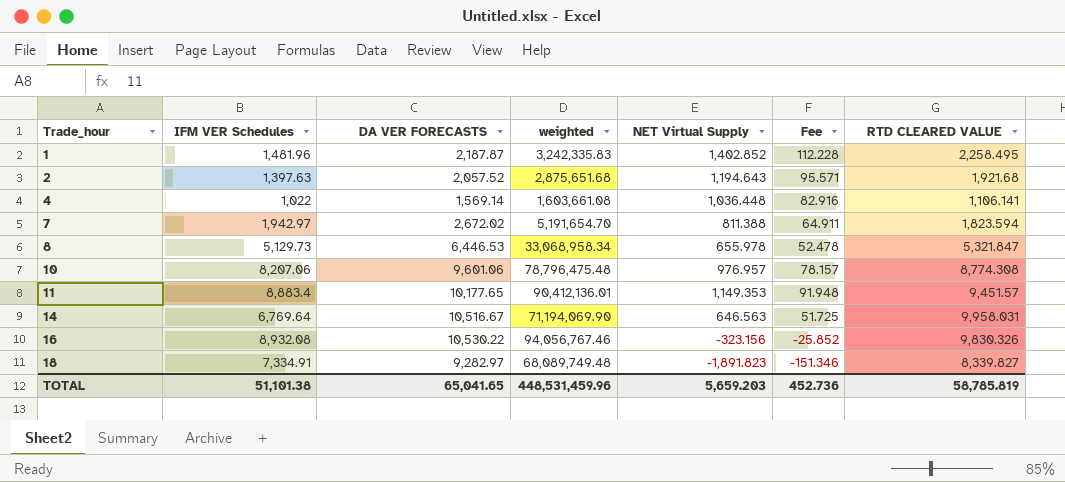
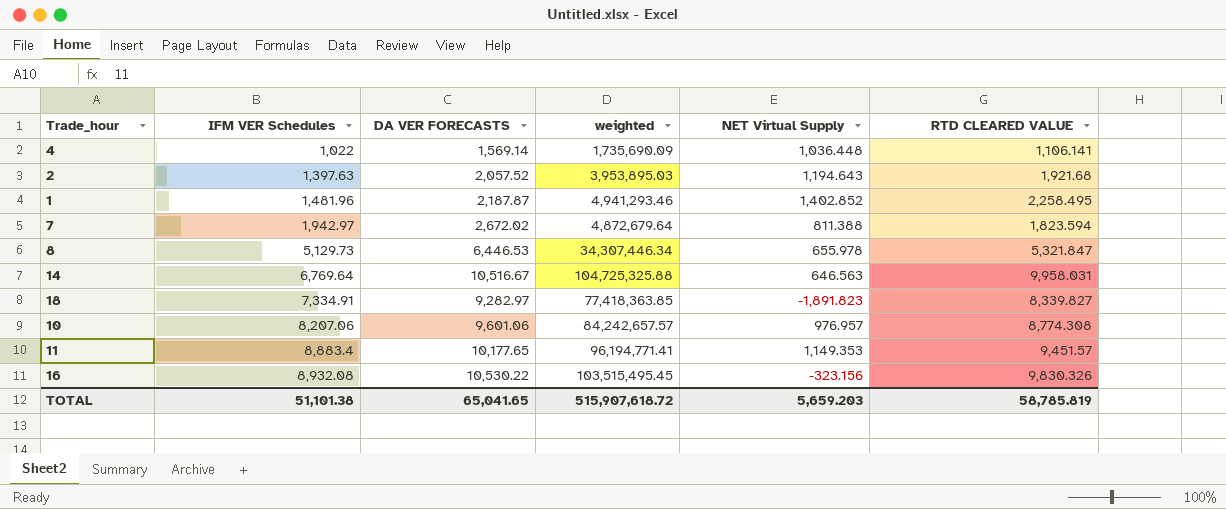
row order: Trade_hour ascending -> IFM VER Schedules ascending
column Fee | formula: [NET Virtual Supply] * 0.08 -> none
column weighted | formula: [IFM VER Schedules] * [DA VER FORECASTS] -> [DA VER FORECASTS] * [RTD CLEARED VALUE]
TOTAL | weighted: 448,531,459.96 -> 515,907,618.72

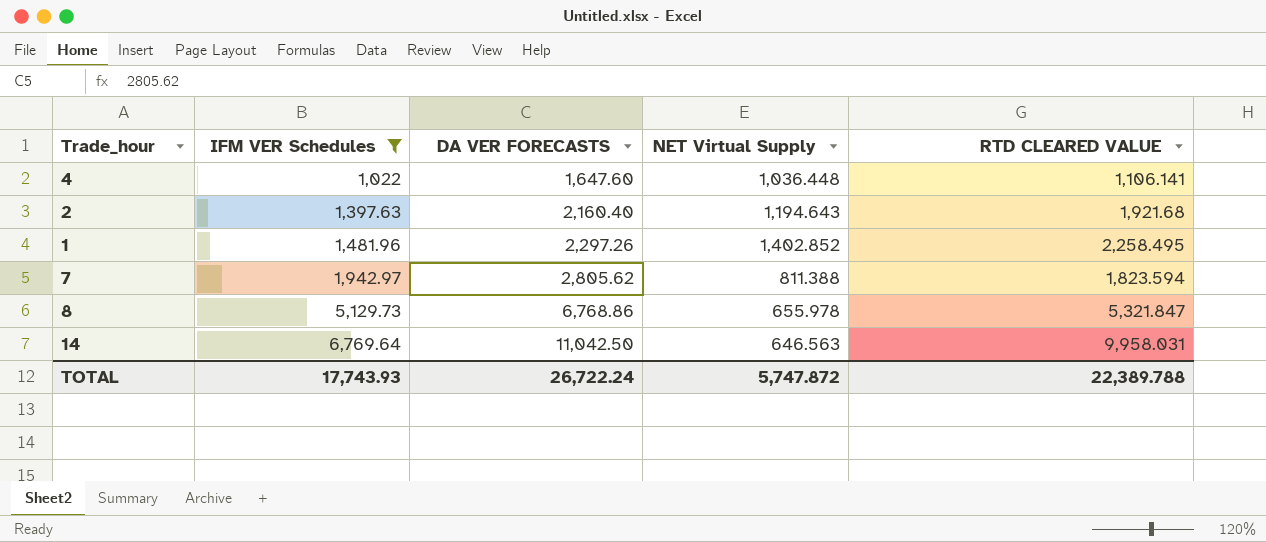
filter: none -> IFM VER Schedules <= 6,769.64
column weighted | formula: [DA VER FORECASTS] * [RTD CLEARED VALUE] -> none
4 | DA VER FORECASTS: 1,569.14 -> 1,647.60
2 | DA VER FORECASTS: 2,057.52 -> 2,160.40
1 | DA VER FORECASTS: 2,187.87 -> 2,297.26
7 | DA VER FORECASTS: 2,672.02 -> 2,805.62
8 | DA VER FORECASTS: 6,446.53 -> 6,768.86
14 | DA VER FORECASTS: 10,516.67 -> 11,042.50
TOTAL | IFM VER Schedules: 51,101.38 -> 17,743.93
TOTAL | DA VER FORECASTS: 65,041.65 -> 26,722.24
TOTAL | NET Virtual Supply: 5,659.203 -> 5,747.872
TOTAL | RTD CLEARED VALUE: 58,785.819 -> 22,389.788

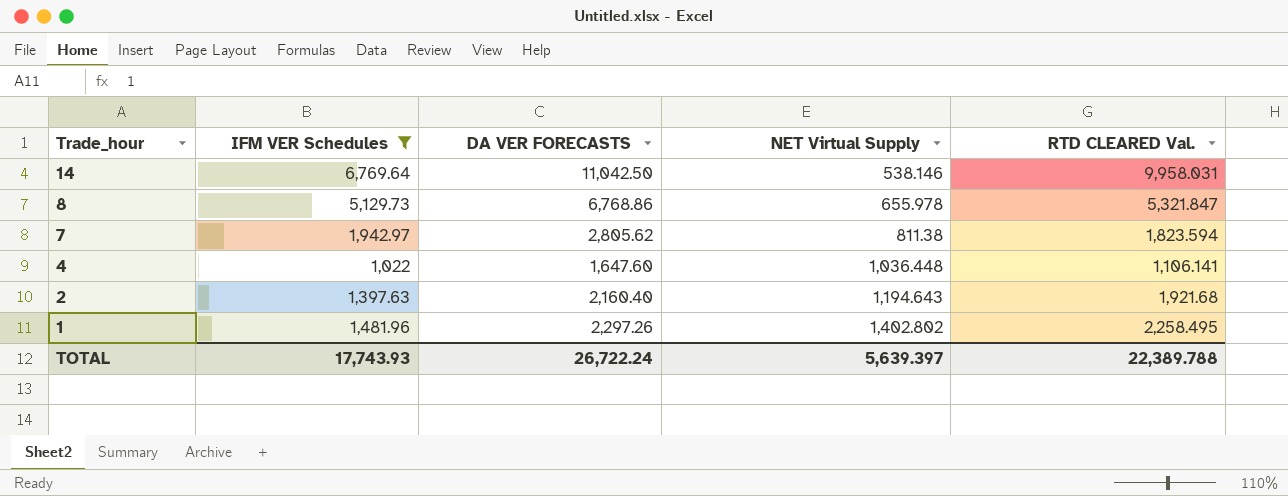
row order: IFM VER Schedules ascending -> Trade_hour descending
column name: RTD CLEARED VALUE -> RTD CLEARED Val.
14 | NET Virtual Supply: 646.563 -> 538.146
7 | NET Virtual Supply: 811.388 -> 811.38
1 | NET Virtual Supply: 1,402.852 -> 1,402.802
TOTAL | NET Virtual Supply: 5,747.872 -> 5,639.397

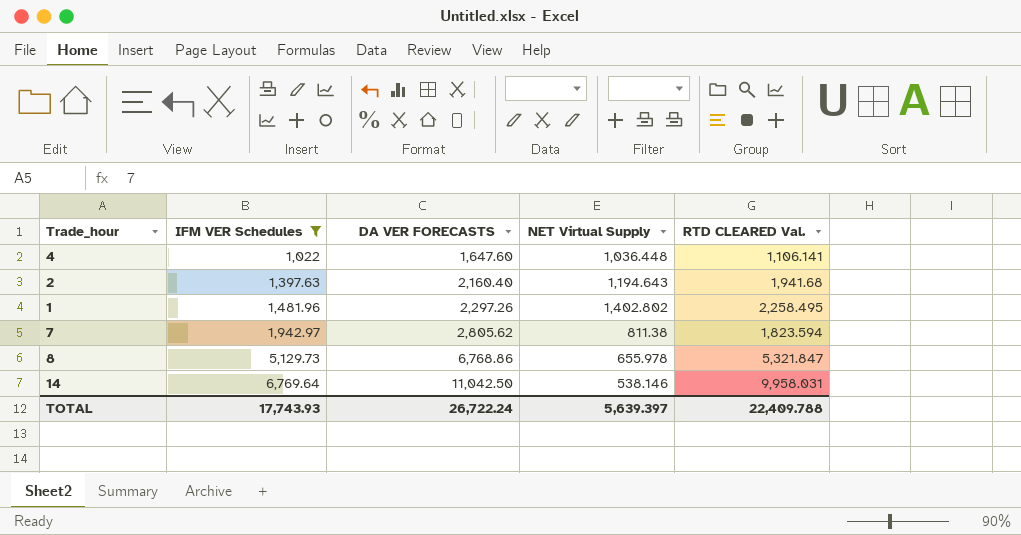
row order: Trade_hour descending -> IFM VER Schedules ascending
2 | RTD CLEARED Val.: 1,921.68 -> 1,941.68
TOTAL | RTD CLEARED Val.: 22,389.788 -> 22,409.788

